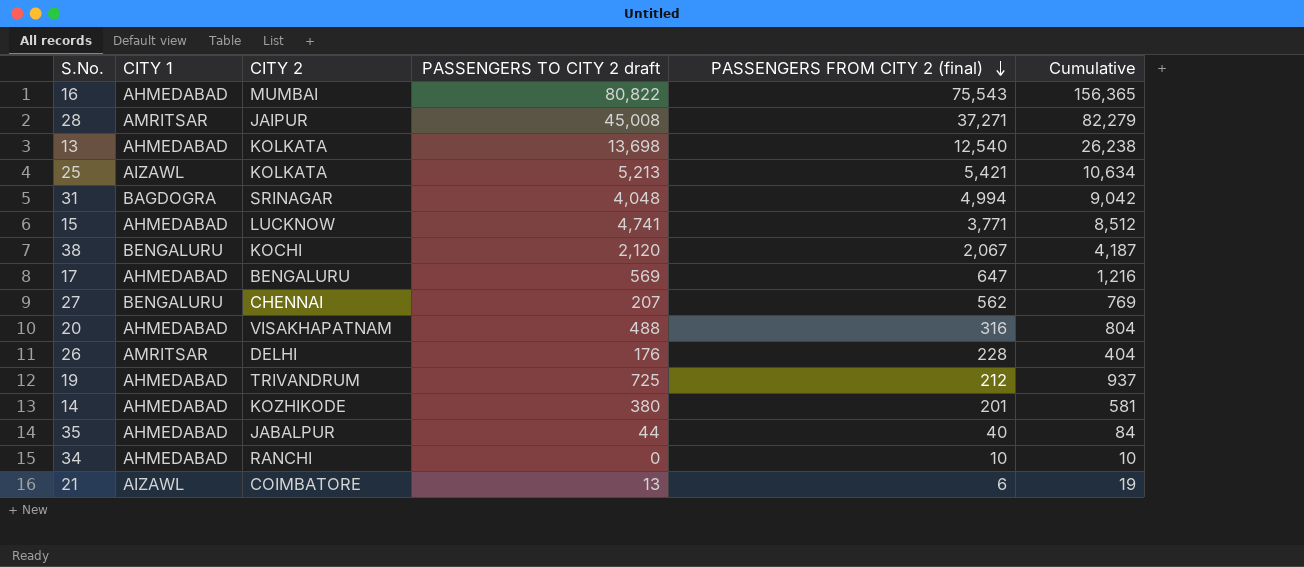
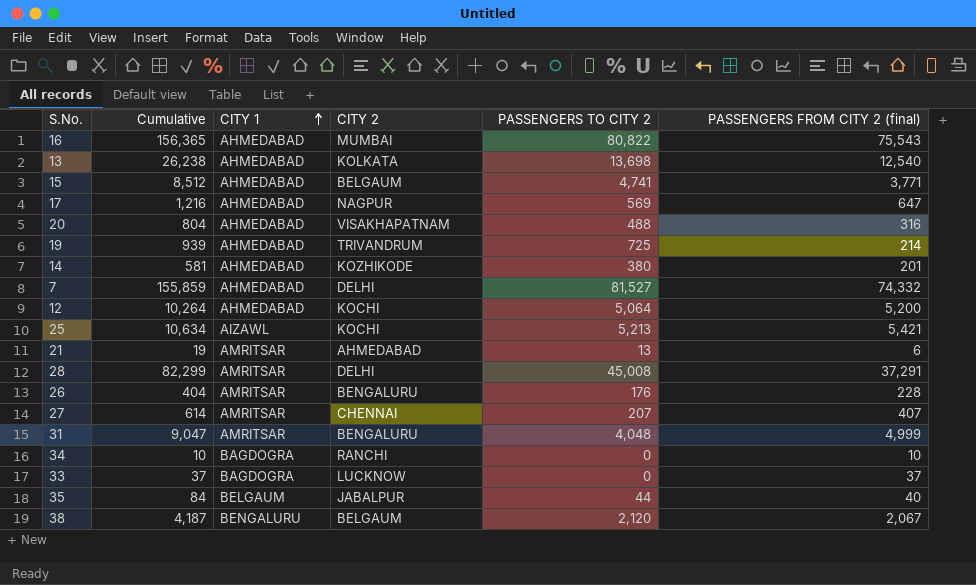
row order: PASSENGERS FROM CITY 2 (final) descending -> CITY 1 ascending
column Cumulative | position: 6 -> 2
column name: PASSENGERS TO CITY 2 draft -> PASSENGERS TO CITY 2
15 | CITY 2: LUCKNOW -> BELGAUM
17 | CITY 2: BENGALURU -> NAGPUR
19 | Cumulative: 937 -> 939
19 | PASSENGERS FROM CITY 2 (final): 212 -> 214
row 7: none -> 155,859 | AHMEDABAD | DELHI | 81,527 | 74,332
row 12: none -> 10,264 | AHMEDABAD | KOCHI | 5,064 | 5,200
25 | CITY 2: KOLKATA -> KOCHI
21 | CITY 1: AIZAWL -> AMRITSAR
21 | CITY 2: COIMBATORE -> AHMEDABAD
28 | Cumulative: 82,279 -> 82,299
28 | CITY 2: JAIPUR -> DELHI
28 | PASSENGERS FROM CITY 2 (final): 37,271 -> 37,291
26 | CITY 2: DELHI -> BENGALURU
27 | Cumulative: 769 -> 614
27 | CITY 1: BENGALURU -> AMRITSAR
27 | PASSENGERS FROM CITY 2 (final): 562 -> 407
31 | Cumulative: 9,042 -> 9,047
31 | CITY 1: BAGDOGRA -> AMRITSAR
31 | CITY 2: SRINAGAR -> BENGALURU
31 | PASSENGERS FROM CITY 2 (final): 4,994 -> 4,999
34 | CITY 1: AHMEDABAD -> BAGDOGRA
row 33: none -> 37 | BAGDOGRA | LUCKNOW | 0 | 37
35 | CITY 1: AHMEDABAD -> BELGAUM
38 | CITY 2: KOCHI -> BELGAUM

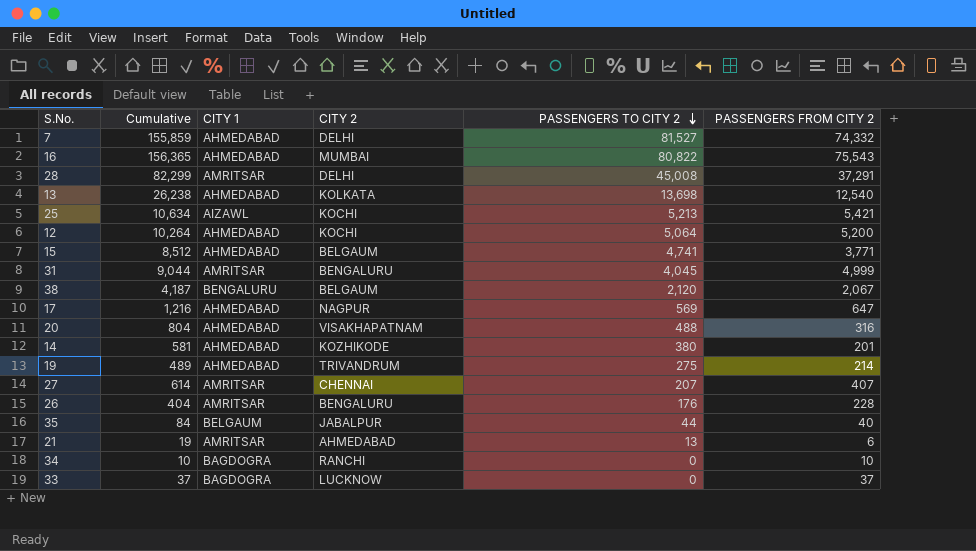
row order: CITY 1 ascending -> PASSENGERS TO CITY 2 descending
column name: PASSENGERS FROM CITY 2 (final) -> PASSENGERS FROM CITY 2
31 | Cumulative: 9,047 -> 9,044
31 | PASSENGERS TO CITY 2: 4,048 -> 4,045
19 | Cumulative: 939 -> 489
19 | PASSENGERS TO CITY 2: 725 -> 275

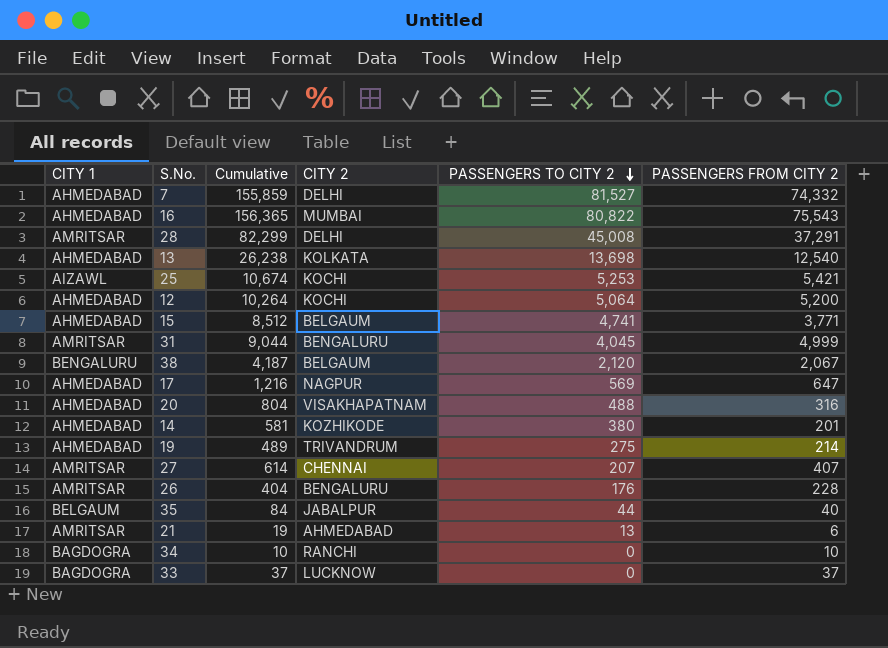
column CITY 1 | position: 3 -> 1
25 | Cumulative: 10,634 -> 10,674
25 | PASSENGERS TO CITY 2: 5,213 -> 5,253

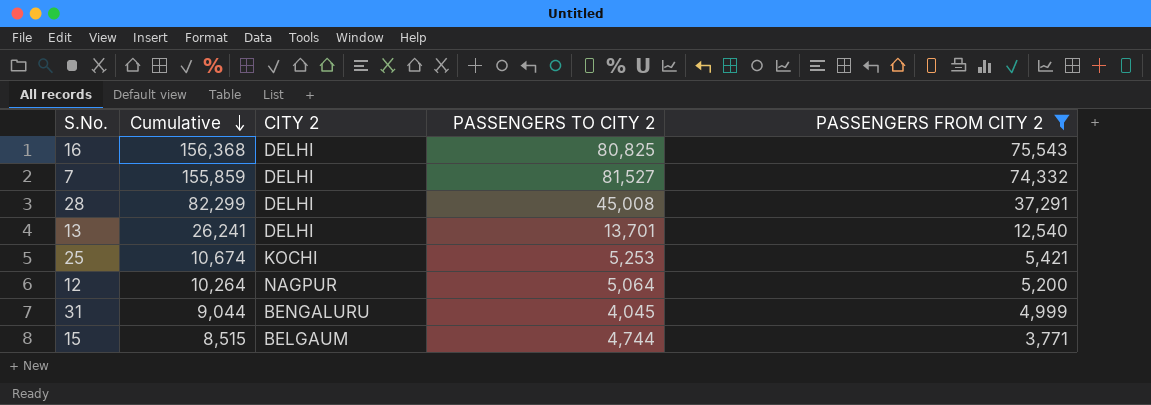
filter: none -> PASSENGERS FROM CITY 2 >= 3,771
row order: PASSENGERS TO CITY 2 descending -> Cumulative descending
column CITY 1 | position: 1 -> none
16 | Cumulative: 156,365 -> 156,368
16 | CITY 2: MUMBAI -> DELHI
16 | PASSENGERS TO CITY 2: 80,822 -> 80,825
13 | Cumulative: 26,238 -> 26,241
13 | CITY 2: KOLKATA -> DELHI
13 | PASSENGERS TO CITY 2: 13,698 -> 13,701
12 | CITY 2: KOCHI -> NAGPUR
15 | Cumulative: 8,512 -> 8,515
15 | PASSENGERS TO CITY 2: 4,741 -> 4,744

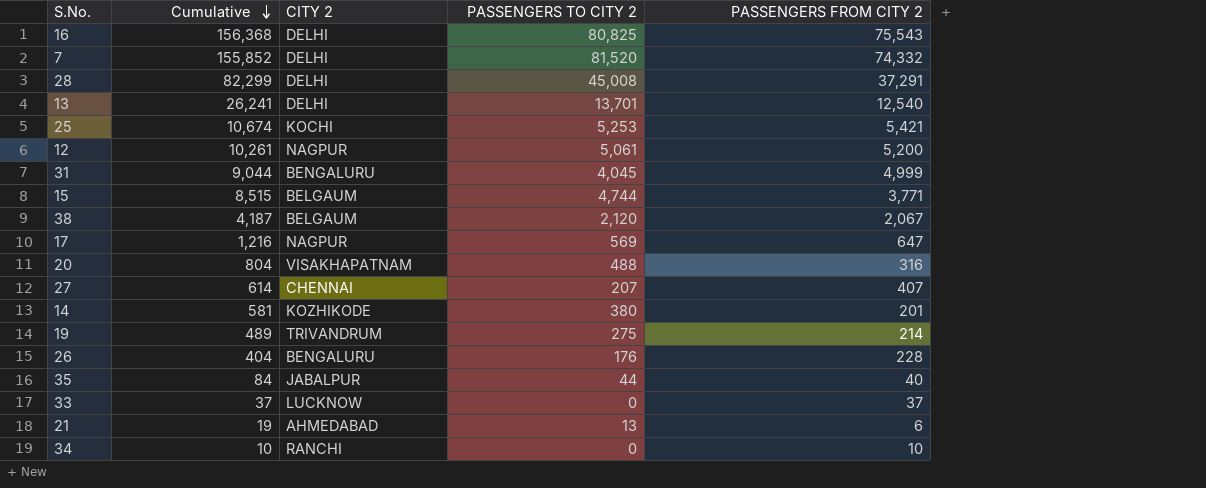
filter: PASSENGERS FROM CITY 2 >= 3,771 -> none
7 | Cumulative: 155,859 -> 155,852
7 | PASSENGERS TO CITY 2: 81,527 -> 81,520
12 | Cumulative: 10,264 -> 10,261
12 | PASSENGERS TO CITY 2: 5,064 -> 5,061

